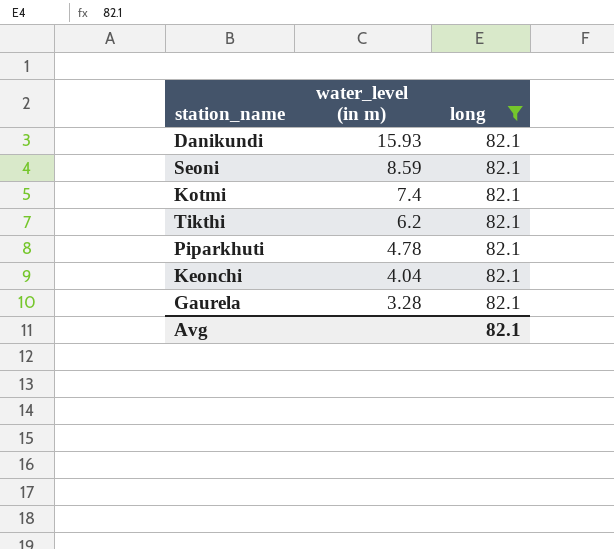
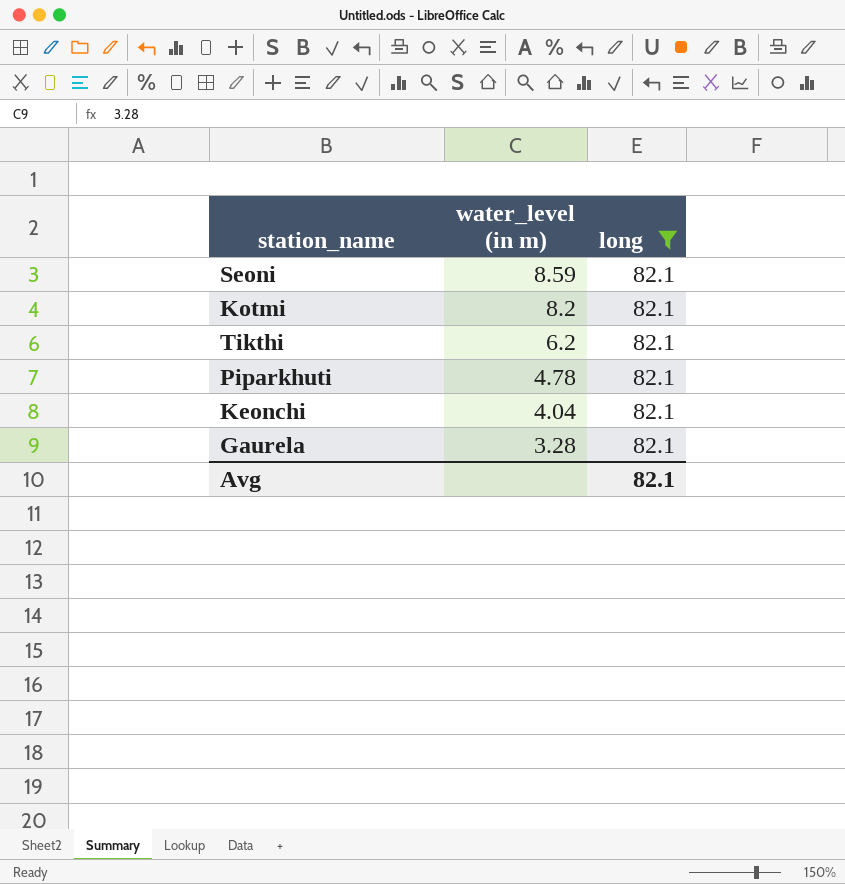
row Danikundi: 15.93 | 82.1 -> none
Kotmi | water_level (in m): 7.4 -> 8.2

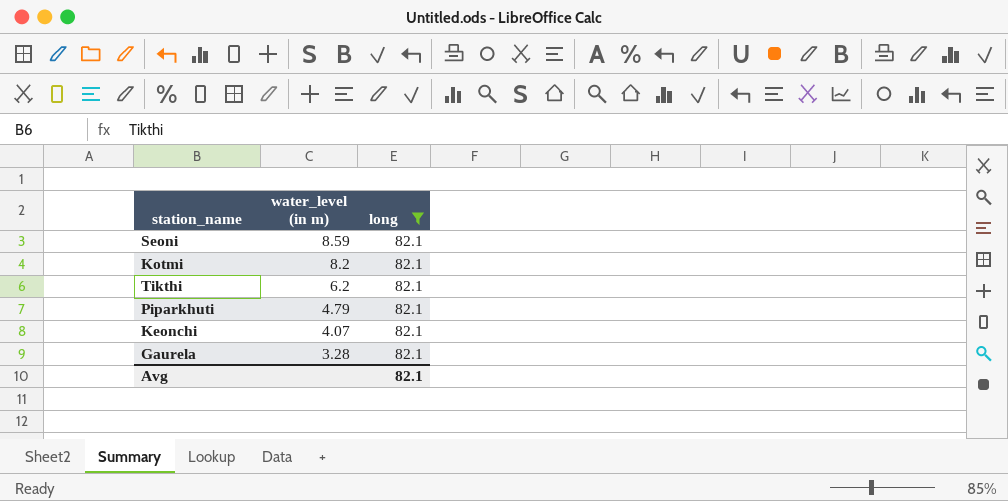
Piparkhuti | water_level (in m): 4.78 -> 4.79
Keonchi | water_level (in m): 4.04 -> 4.07

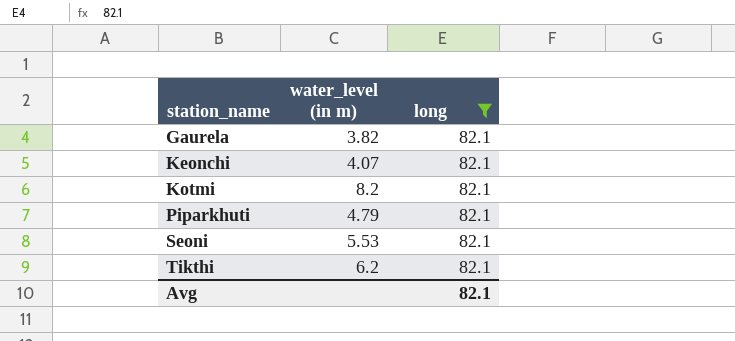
row order: water_level (in m) descending -> station_name ascending
Gaurela | water_level (in m): 3.28 -> 3.82
Seoni | water_level (in m): 8.59 -> 5.53

